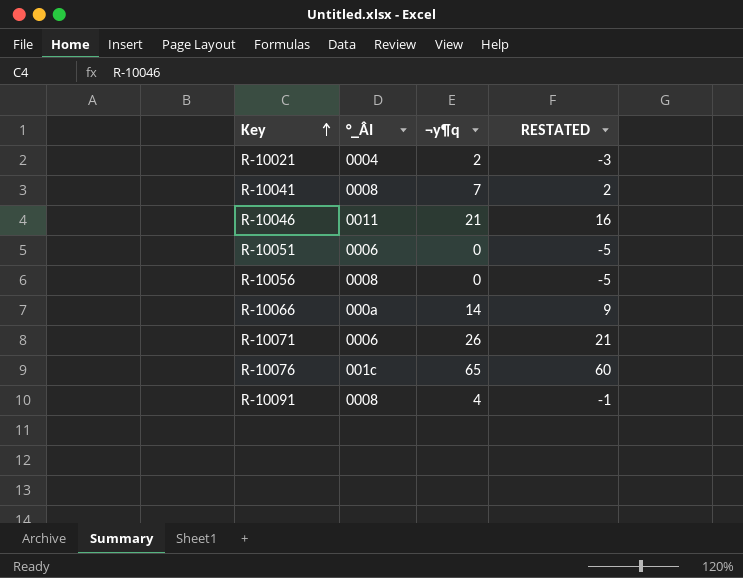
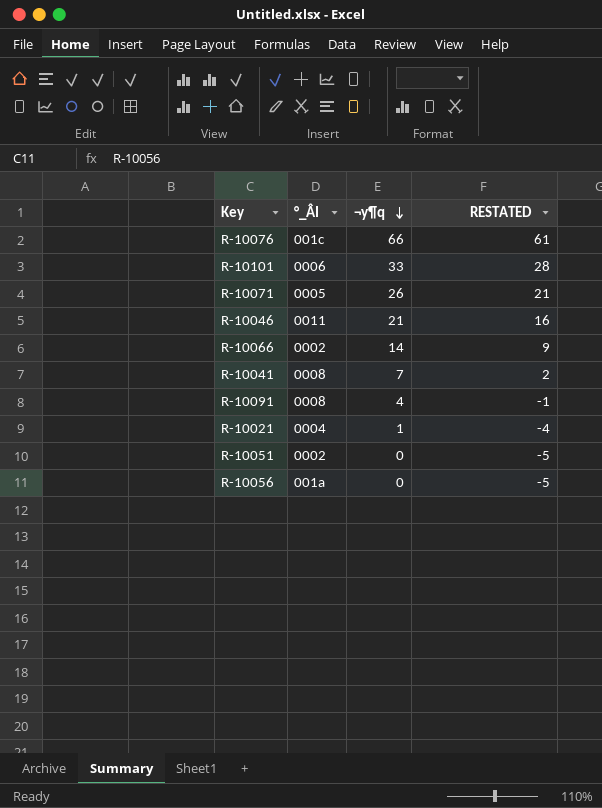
row order: Key ascending -> ¬y¶q descending
R-10076 | ¬y¶q: 65 -> 66
R-10076 | RESTATED: 60 -> 61
row R-10101: none -> 0006 | 33 | 28
R-10071 | °_ÂI: 0006 -> 0005
R-10066 | °_ÂI: 000a -> 0002
R-10021 | ¬y¶q: 2 -> 1
R-10021 | RESTATED: -3 -> -4
R-10051 | °_ÂI: 0006 -> 0002
R-10056 | °_ÂI: 0008 -> 001a

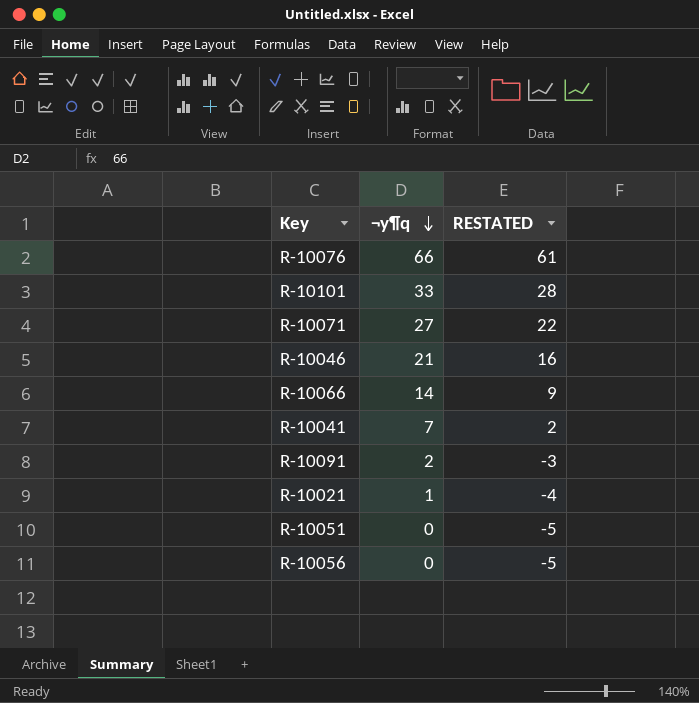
column °_ÂI | position: 2 -> none
R-10071 | ¬y¶q: 26 -> 27
R-10071 | RESTATED: 21 -> 22
R-10091 | ¬y¶q: 4 -> 2
R-10091 | RESTATED: -1 -> -3

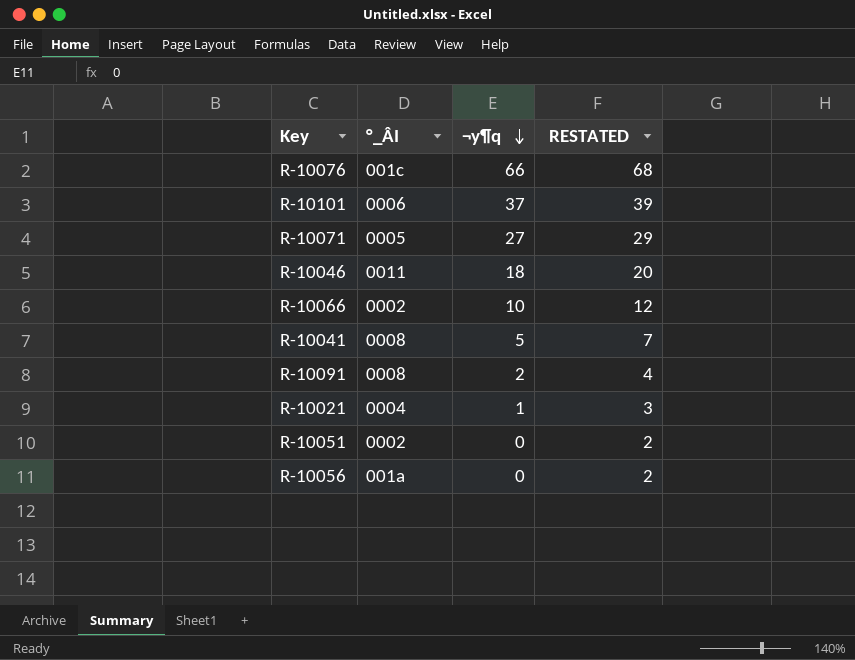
column °_ÂI | position: none -> 2
column RESTATED | formula: [¬y¶q] - 5 -> [¬y¶q] + 2
R-10101 | ¬y¶q: 33 -> 37
R-10046 | ¬y¶q: 21 -> 18
R-10066 | ¬y¶q: 14 -> 10
R-10041 | ¬y¶q: 7 -> 5

